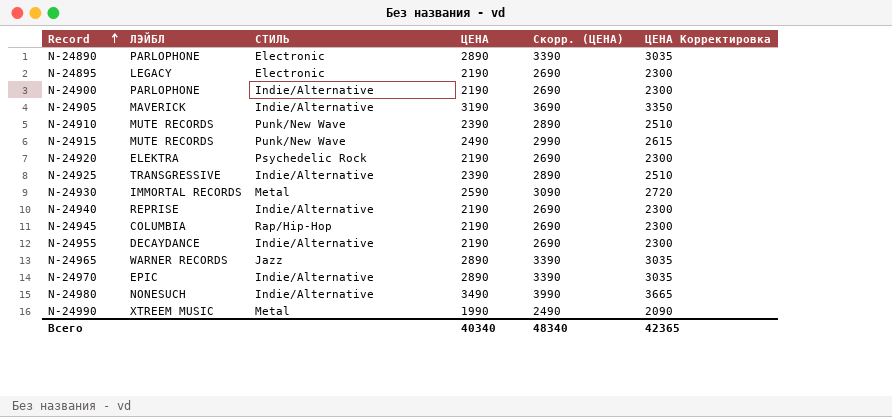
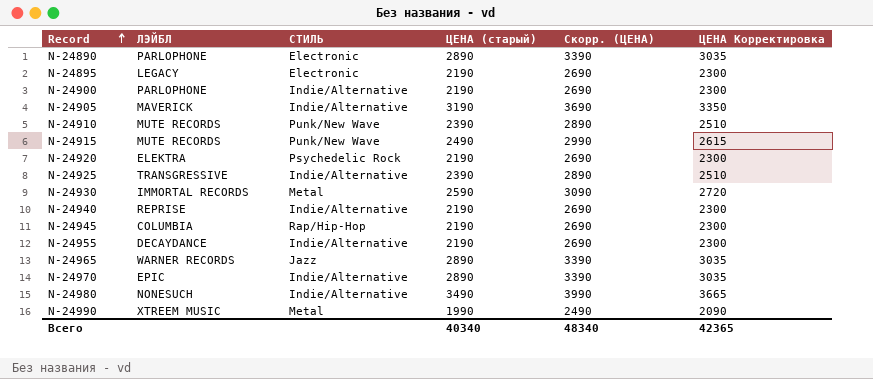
column name: ЦЕНА -> ЦЕНА (старый)

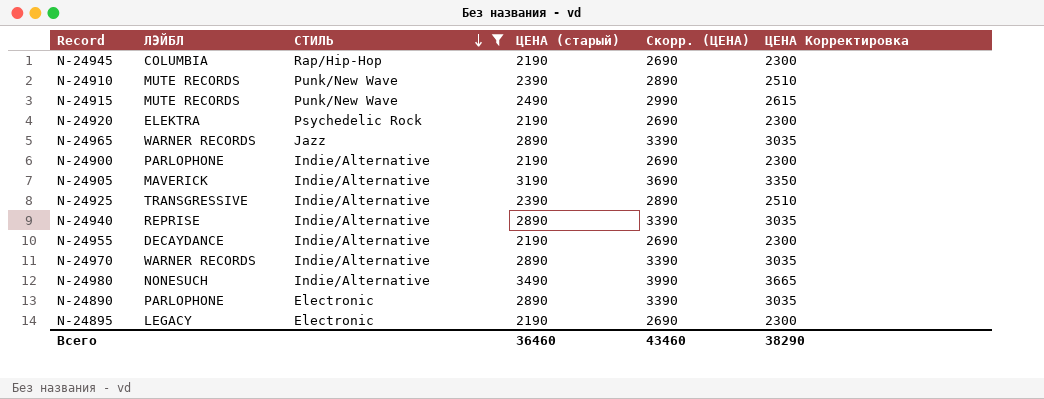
filter: none -> СТИЛЬ != Metal
row order: Record ascending -> СТИЛЬ descending
N-24940 | ЦЕНА (старый): 2190 -> 2890
N-24940 | Скорр. (ЦЕНА): 2690 -> 3390
N-24940 | ЦЕНА Корректировка: 2300 -> 3035
N-24970 | ЛЭЙБЛ: EPIC -> WARNER RECORDS
Всего | ЦЕНА (старый): 40340 -> 36460
Всего | Скорр. (ЦЕНА): 48340 -> 43460
Всего | ЦЕНА Корректировка: 42365 -> 38290

